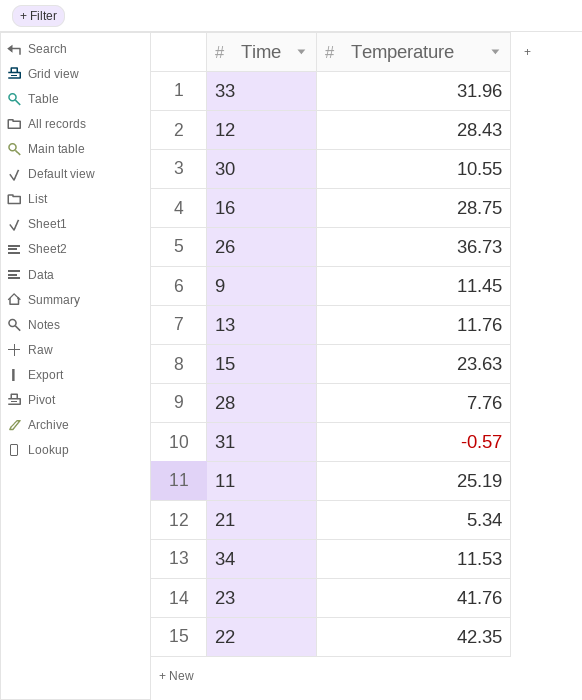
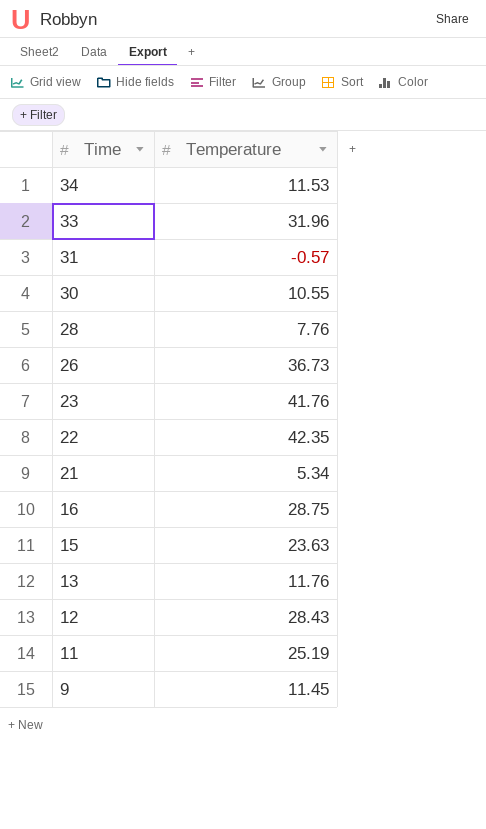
row order: none -> Time descending

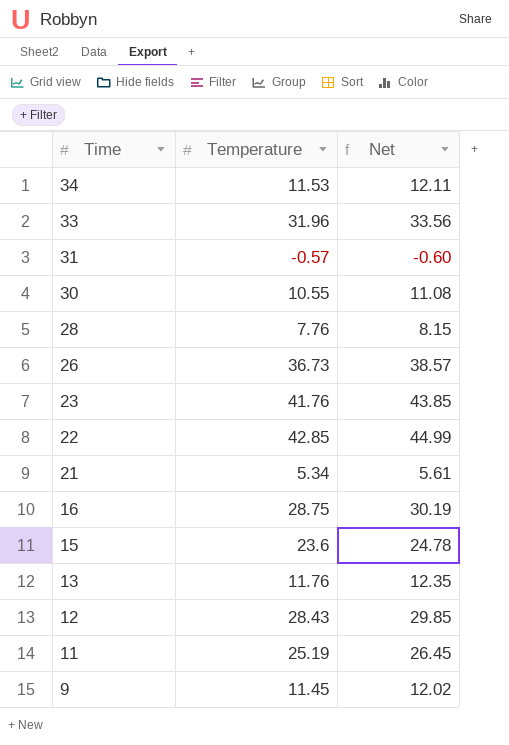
column Net | formula: none -> [Temperature] * 1.05
22 | Temperature: 42.35 -> 42.85
15 | Temperature: 23.63 -> 23.6

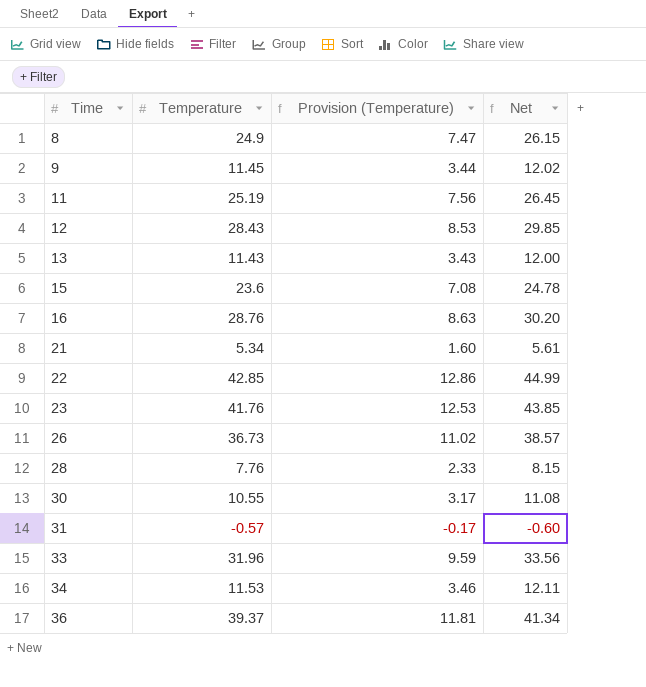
row order: Time descending -> Time ascending
column Provision (Temperature) | formula: none -> [Temperature] * 0.3
row 8: none -> 24.9 | 7.47 | 26.15
13 | Temperature: 11.76 -> 11.43
13 | Net: 12.35 -> 12.00
16 | Temperature: 28.75 -> 28.76
16 | Net: 30.19 -> 30.20
row 36: none -> 39.37 | 11.81 | 41.34

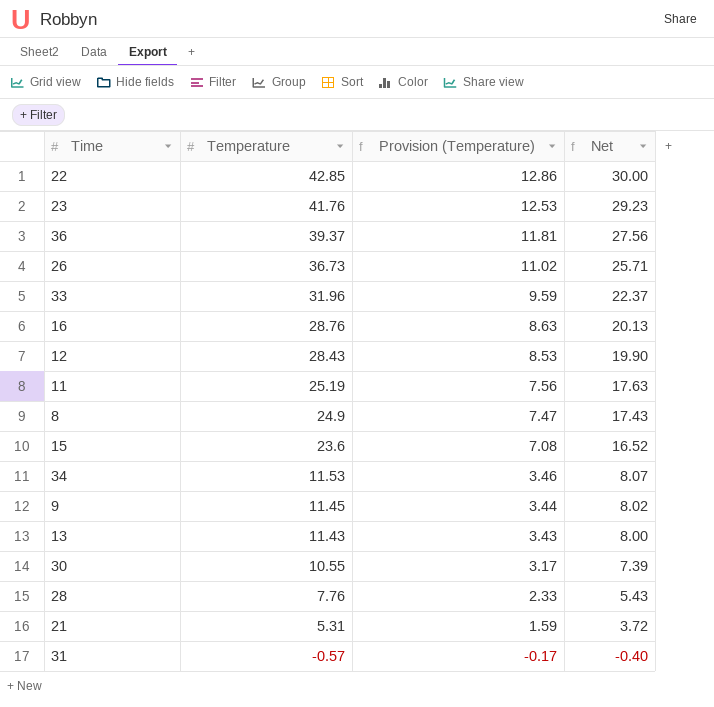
row order: Time ascending -> Temperature descending
column Net | formula: [Temperature] * 1.05 -> [Temperature] * 0.7
21 | Temperature: 5.34 -> 5.31
21 | Provision (Temperature): 1.60 -> 1.59

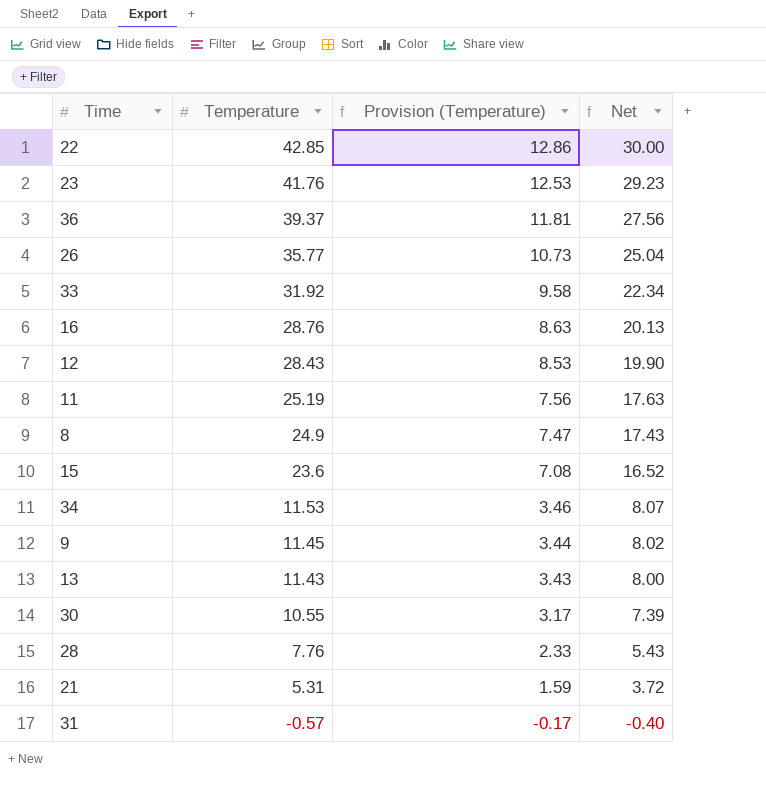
26 | Temperature: 36.73 -> 35.77
26 | Provision (Temperature): 11.02 -> 10.73
26 | Net: 25.71 -> 25.04
33 | Temperature: 31.96 -> 31.92
33 | Provision (Temperature): 9.59 -> 9.58
33 | Net: 22.37 -> 22.34

